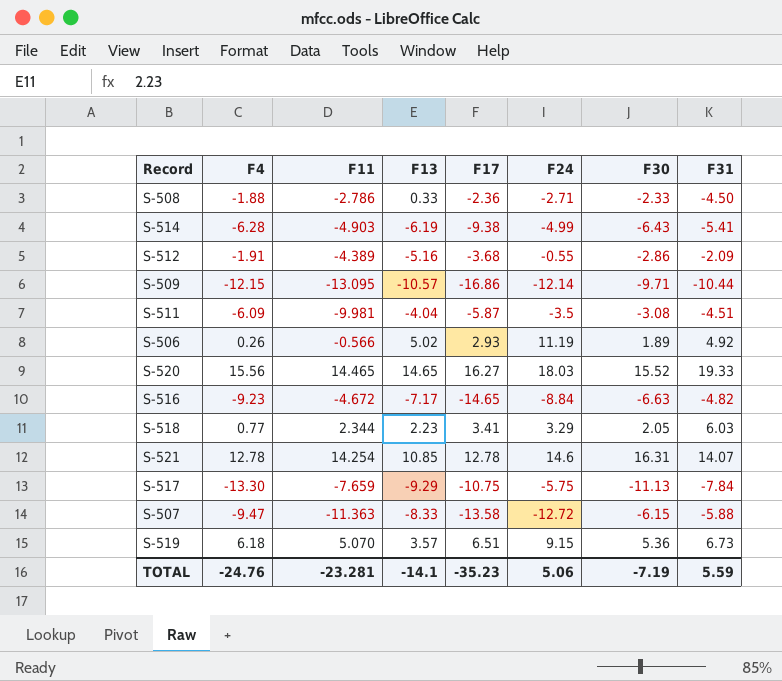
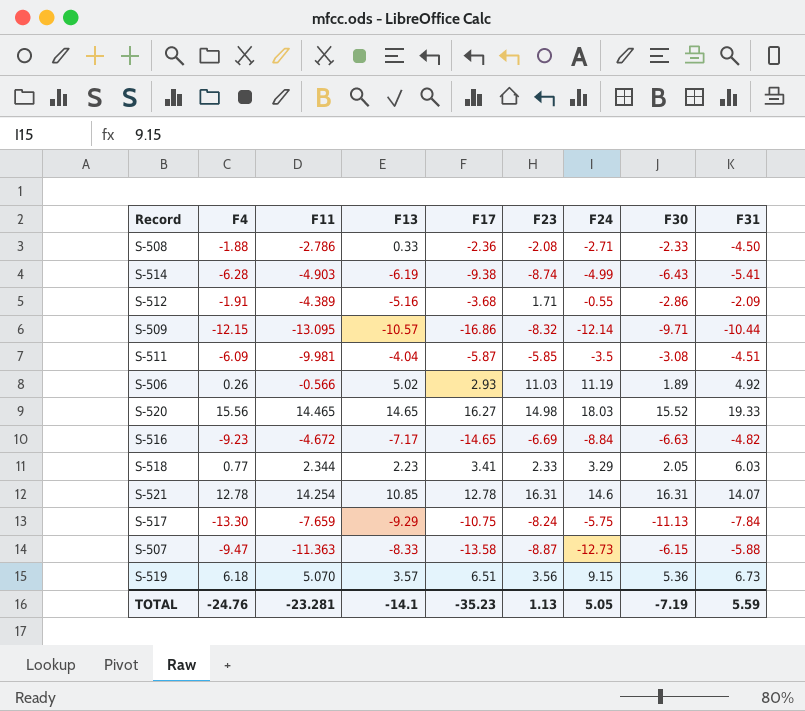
column F23 | position: none -> 6
S-507 | F24: -12.72 -> -12.73
TOTAL | F24: 5.06 -> 5.05

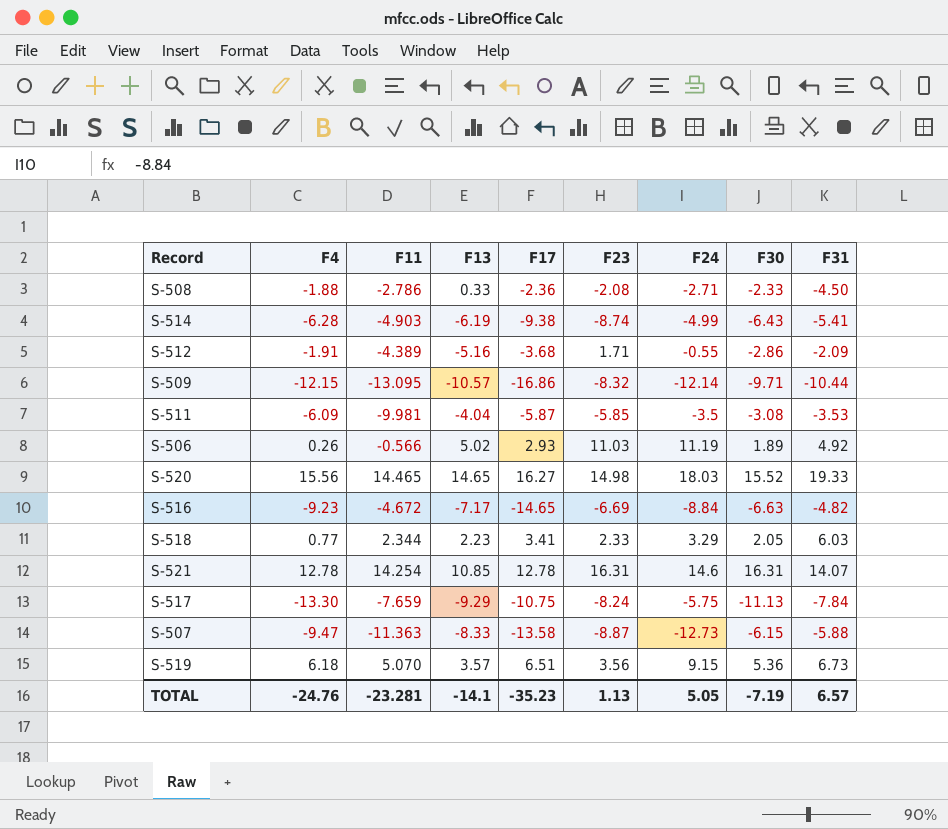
S-511 | F31: -4.51 -> -3.53
TOTAL | F31: 5.59 -> 6.57

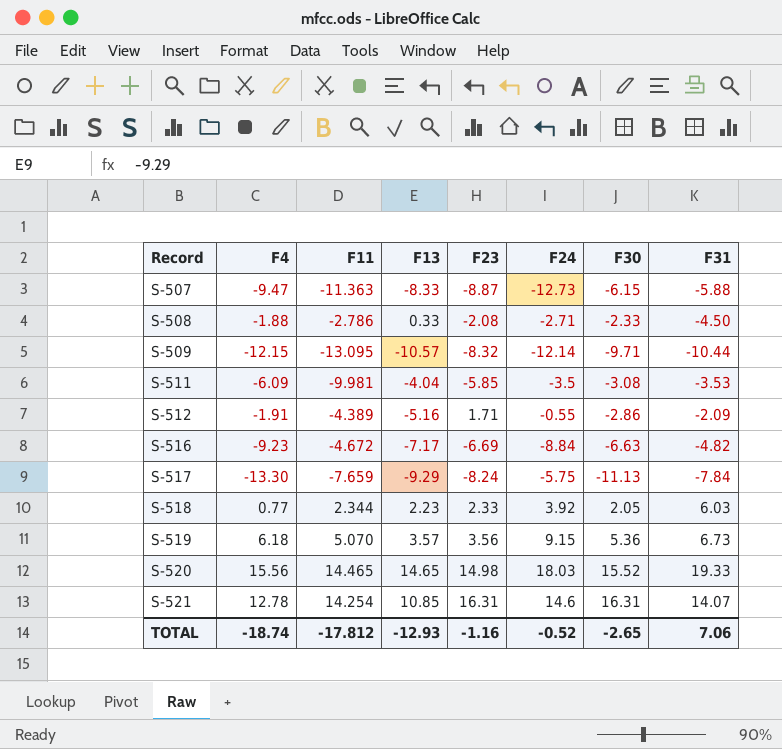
row order: none -> Record ascending
column F17 | position: 5 -> none
row S-514: -6.28 | -4.903 | -6.19 | -9.38 | -8.74 | -4.99 | -6.43 | -5.41 -> none
row S-506: 0.26 | -0.566 | 5.02 | 2.93 | 11.03 | 11.19 | 1.89 | 4.92 -> none
S-518 | F24: 3.29 -> 3.92
TOTAL | F4: -24.76 -> -18.74
TOTAL | F11: -23.281 -> -17.812
TOTAL | F13: -14.1 -> -12.93
TOTAL | F23: 1.13 -> -1.16
TOTAL | F24: 5.05 -> -0.52
TOTAL | F30: -7.19 -> -2.65
TOTAL | F31: 6.57 -> 7.06

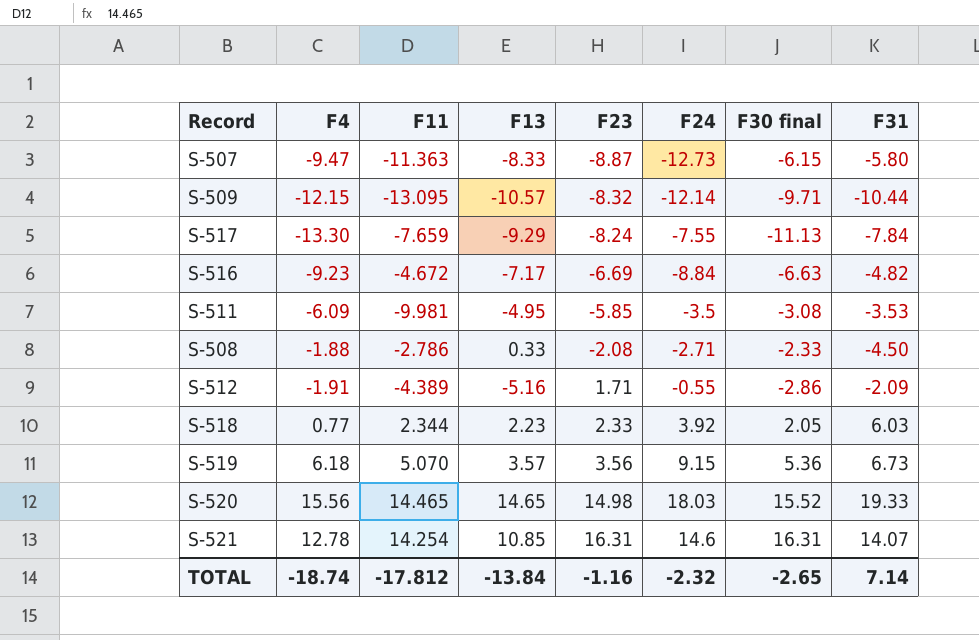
row order: Record ascending -> F23 ascending
column name: F30 -> F30 final
S-507 | F31: -5.88 -> -5.80
S-517 | F24: -5.75 -> -7.55
S-511 | F13: -4.04 -> -4.95
TOTAL | F13: -12.93 -> -13.84
TOTAL | F24: -0.52 -> -2.32
TOTAL | F31: 7.06 -> 7.14

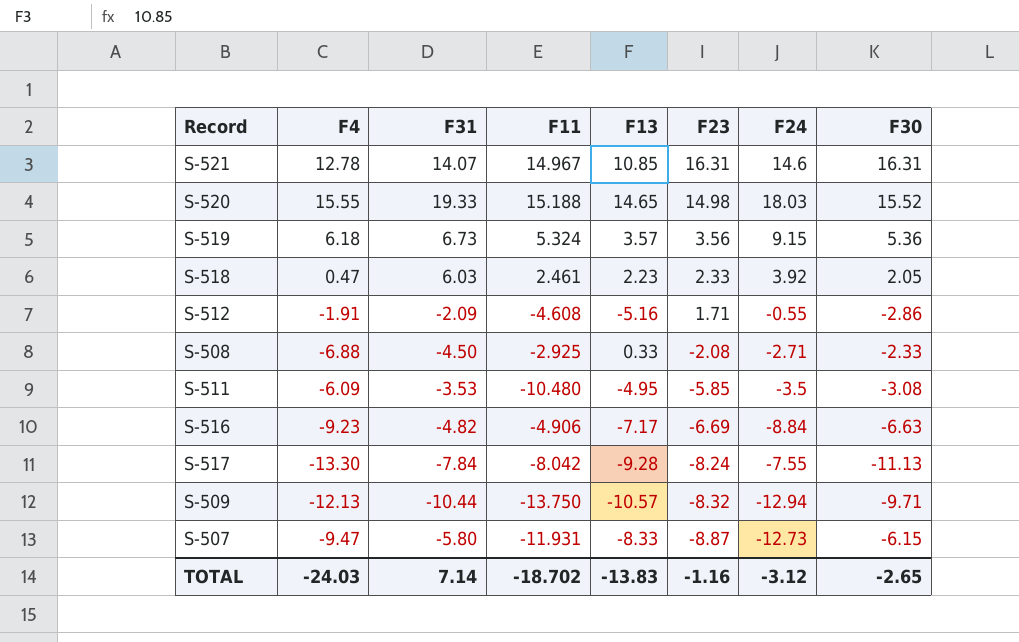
row order: F23 ascending -> F23 descending
column F31 | position: 8 -> 3
column name: F30 final -> F30
S-521 | F11: 14.254 -> 14.967
S-520 | F4: 15.56 -> 15.55
S-520 | F11: 14.465 -> 15.188
S-519 | F11: 5.070 -> 5.324
S-518 | F4: 0.77 -> 0.47
S-518 | F11: 2.344 -> 2.461
S-512 | F11: -4.389 -> -4.608
S-508 | F4: -1.88 -> -6.88
S-508 | F11: -2.786 -> -2.925
S-511 | F11: -9.981 -> -10.480
S-516 | F11: -4.672 -> -4.906
S-517 | F11: -7.659 -> -8.042
S-517 | F13: -9.29 -> -9.28
S-509 | F4: -12.15 -> -12.13
S-509 | F11: -13.095 -> -13.750
S-509 | F24: -12.14 -> -12.94
S-507 | F11: -11.363 -> -11.931
TOTAL | F4: -18.74 -> -24.03
TOTAL | F11: -17.812 -> -18.702
TOTAL | F13: -13.84 -> -13.83
TOTAL | F24: -2.32 -> -3.12

